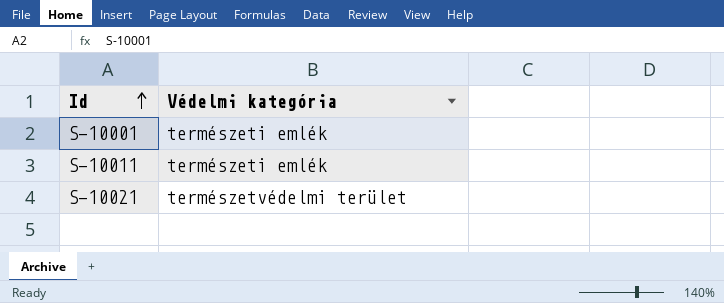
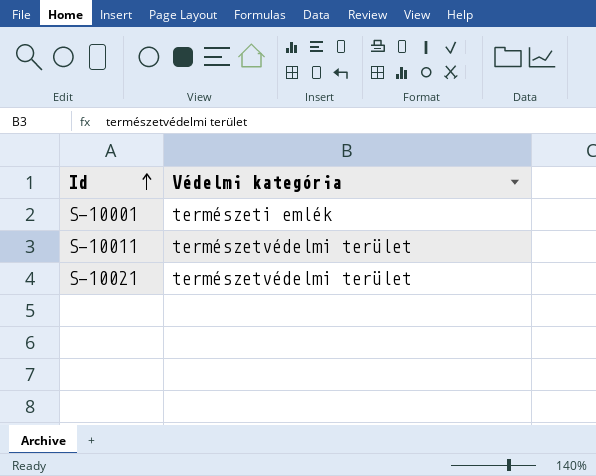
S-10011 | Védelmi kategória: természeti emlék -> természetvédelmi terület

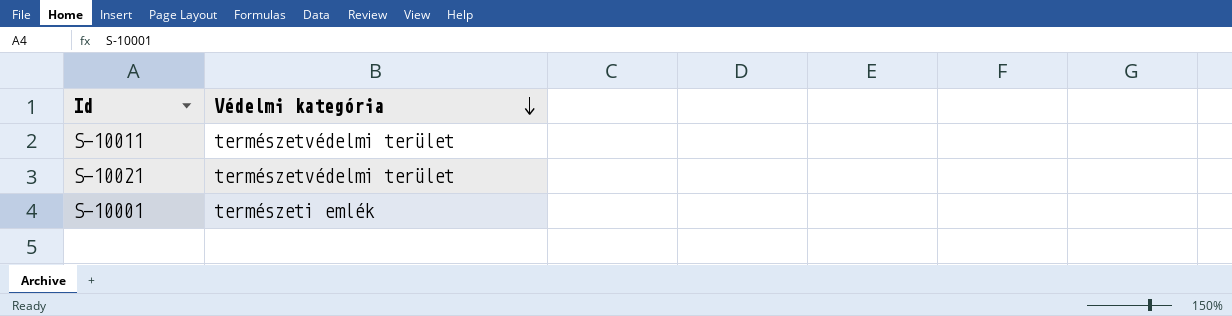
row order: Id ascending -> Védelmi kategória descending

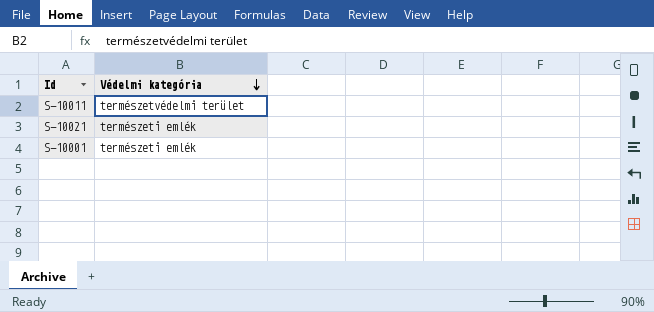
S-10021 | Védelmi kategória: természetvédelmi terület -> természeti emlék

